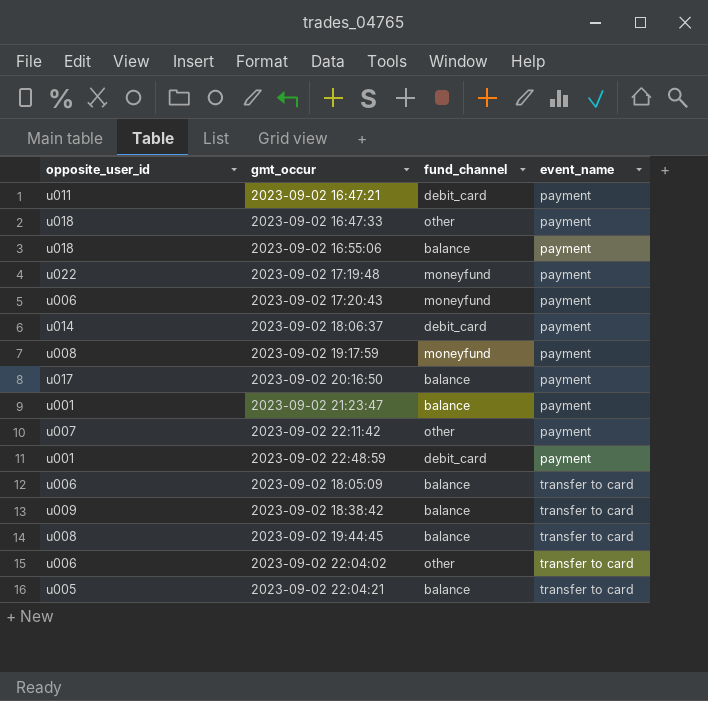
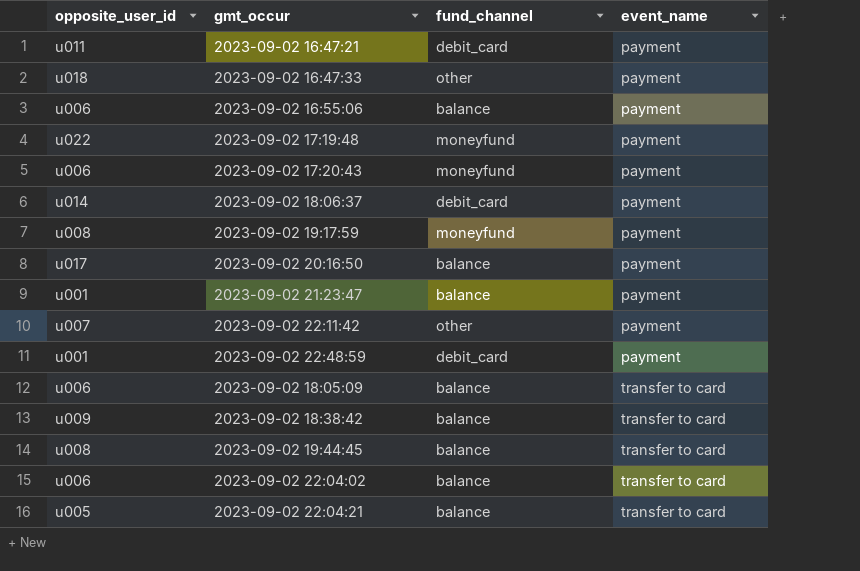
2023-09-02 16:55:06 | opposite_user_id: u018 -> u006
2023-09-02 22:04:02 | fund_channel: other -> balance

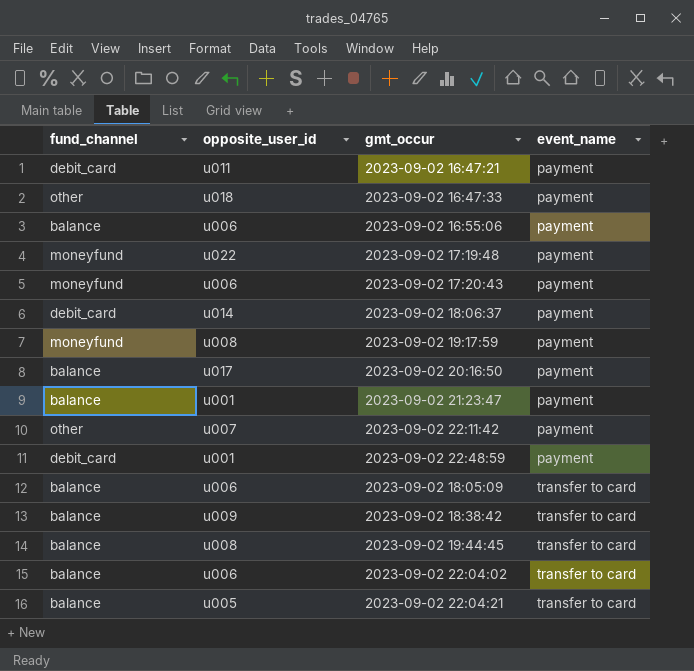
column fund_channel | position: 3 -> 1

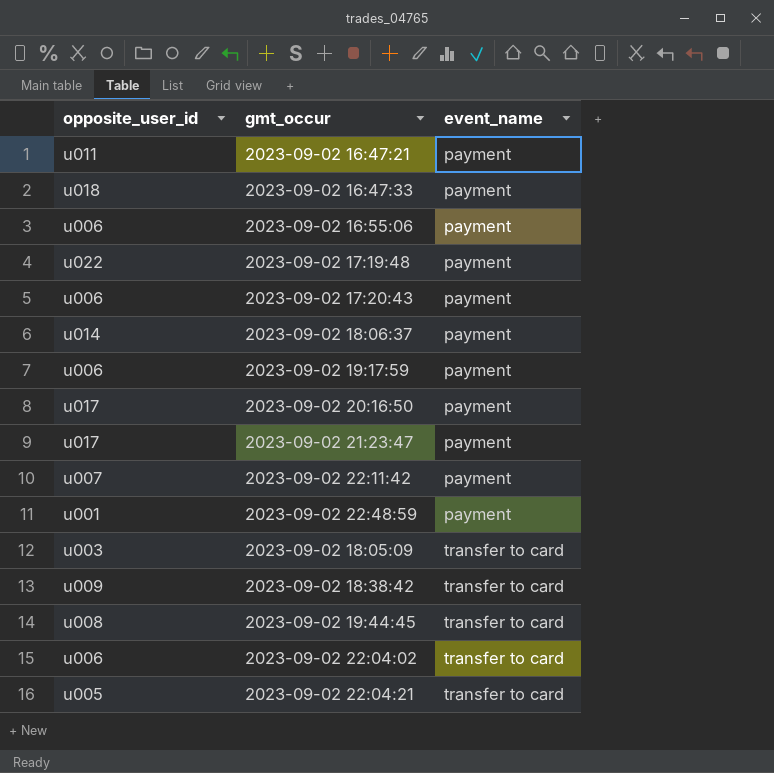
column fund_channel | position: 1 -> none
2023-09-02 19:17:59 | opposite_user_id: u008 -> u006
2023-09-02 21:23:47 | opposite_user_id: u001 -> u017
2023-09-02 18:05:09 | opposite_user_id: u006 -> u003

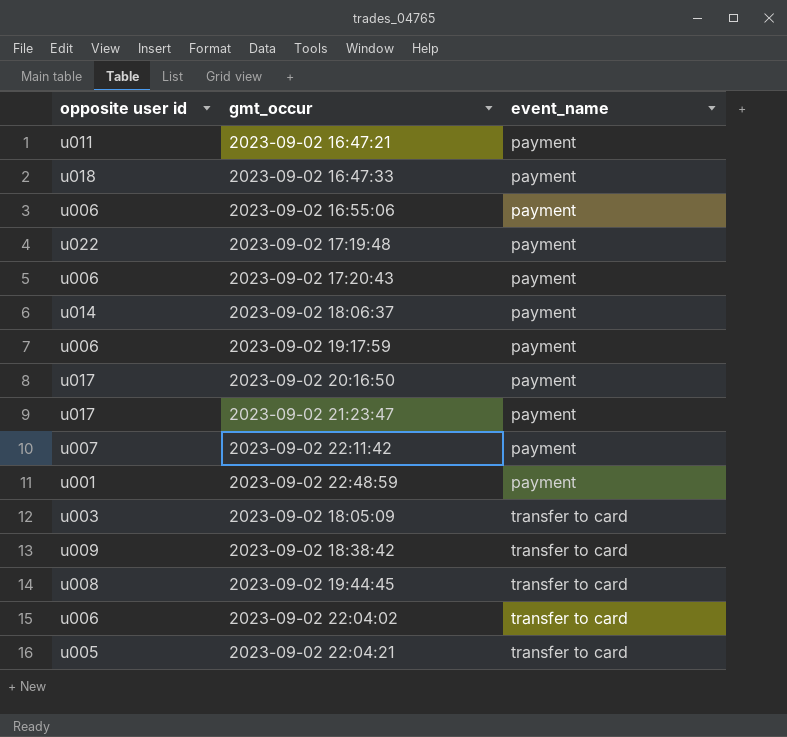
column name: opposite_user_id -> opposite user id

